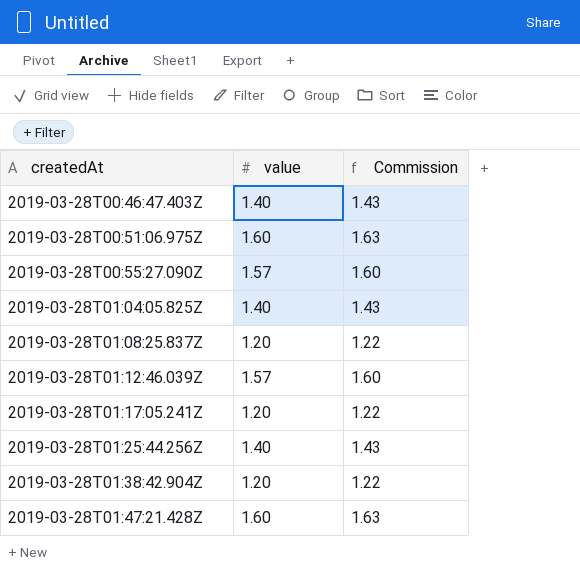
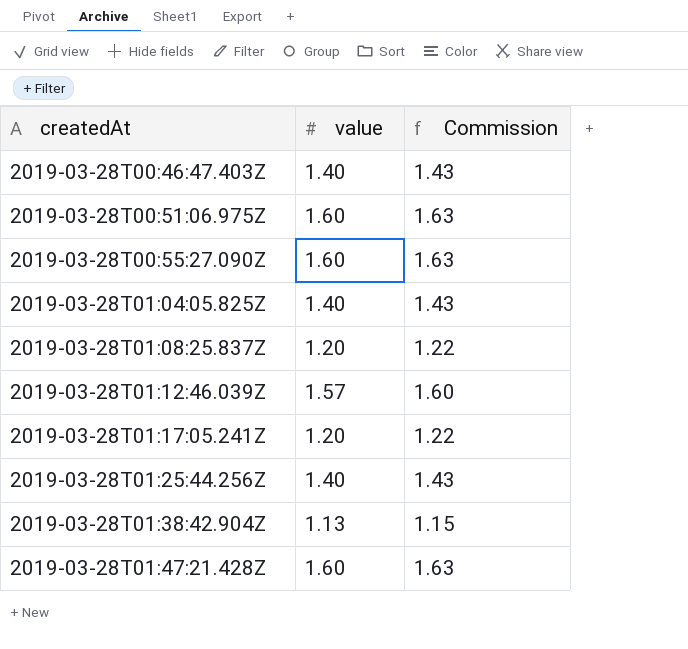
2019-03-28T00:55:27.090Z | value: 1.57 -> 1.60
2019-03-28T00:55:27.090Z | Commission: 1.60 -> 1.63
2019-03-28T01:38:42.904Z | value: 1.20 -> 1.13
2019-03-28T01:38:42.904Z | Commission: 1.22 -> 1.15

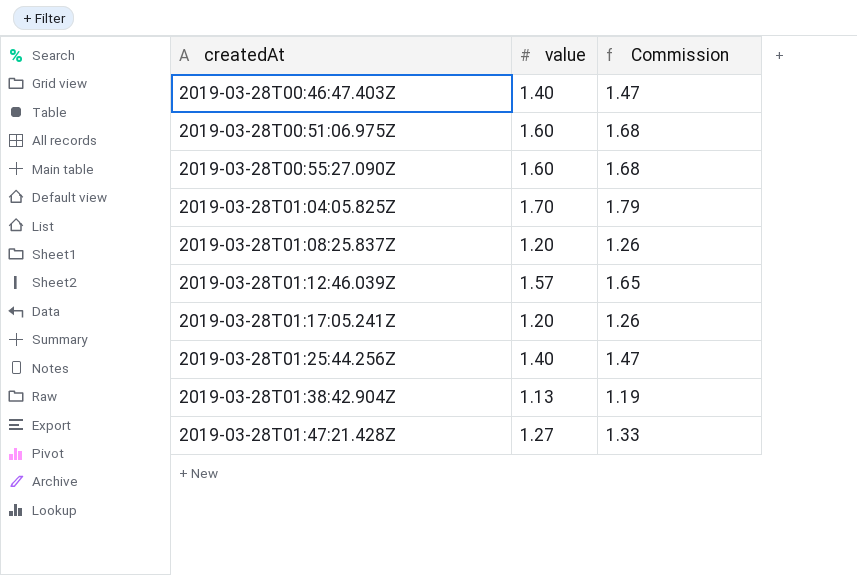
column Commission | formula: [value] * 1.02 -> [value] * 1.05
2019-03-28T01:04:05.825Z | value: 1.40 -> 1.70
2019-03-28T01:47:21.428Z | value: 1.60 -> 1.27

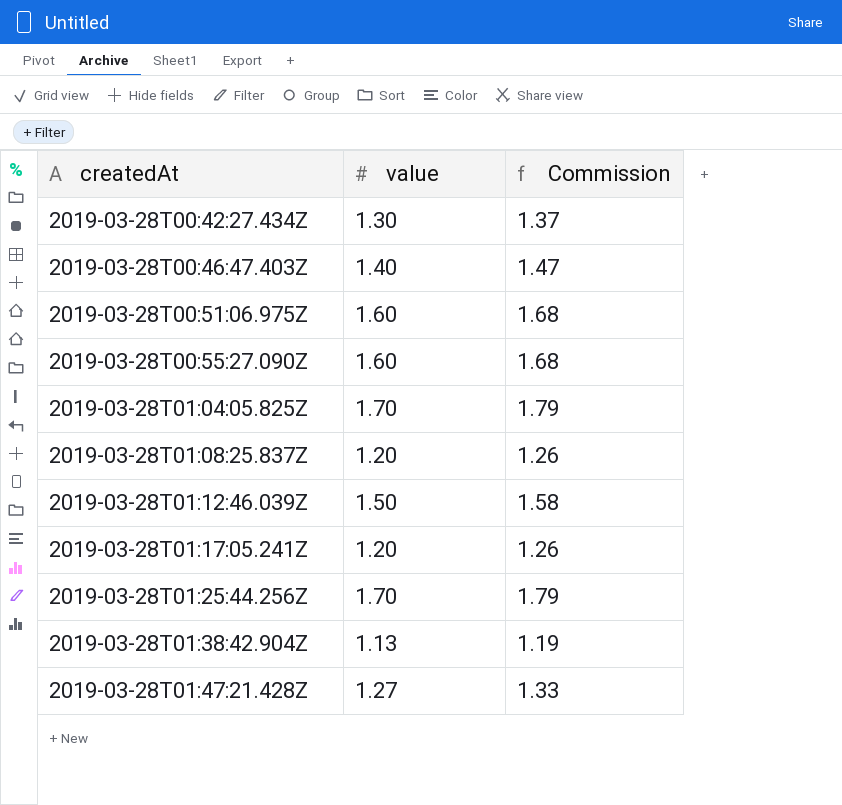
row 2019-03-28T00:42:27.434Z: none -> 1.30 | 1.37
2019-03-28T01:12:46.039Z | value: 1.57 -> 1.50
2019-03-28T01:12:46.039Z | Commission: 1.65 -> 1.58
2019-03-28T01:25:44.256Z | value: 1.40 -> 1.70
2019-03-28T01:25:44.256Z | Commission: 1.47 -> 1.79

